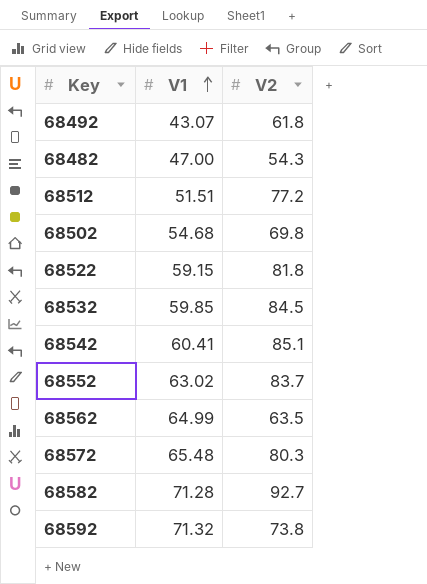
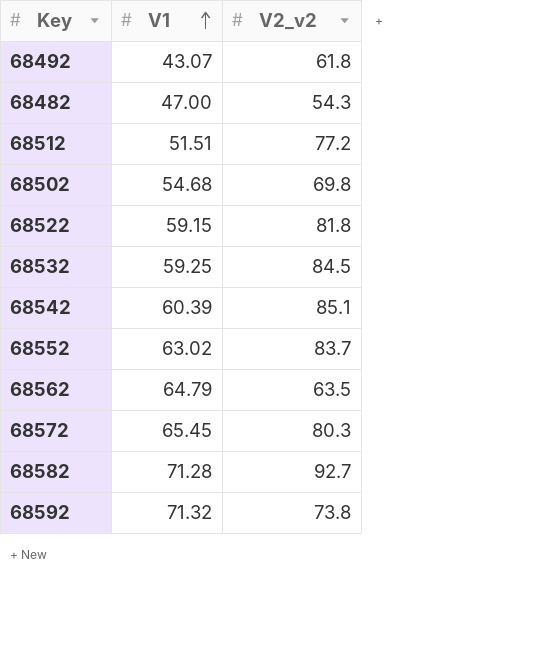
column name: V2 -> V2_v2
68532 | V1: 59.85 -> 59.25
68542 | V1: 60.41 -> 60.39
68562 | V1: 64.99 -> 64.79
68572 | V1: 65.48 -> 65.45

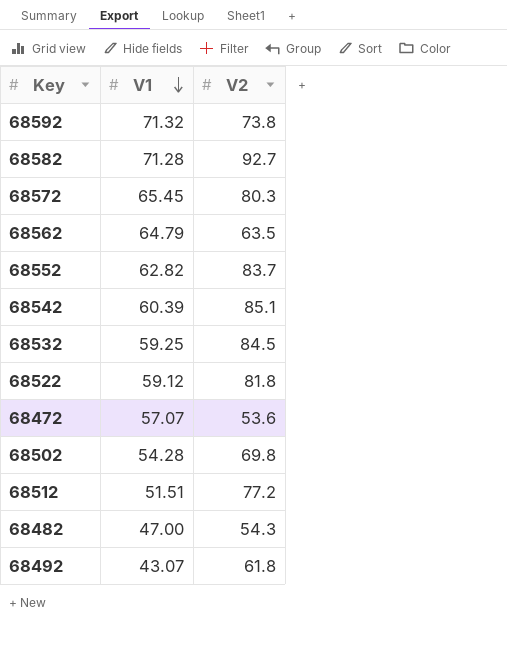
row order: V1 ascending -> V1 descending
column name: V2_v2 -> V2
68552 | V1: 63.02 -> 62.82
68522 | V1: 59.15 -> 59.12
row 68472: none -> 57.07 | 53.6
68502 | V1: 54.68 -> 54.28

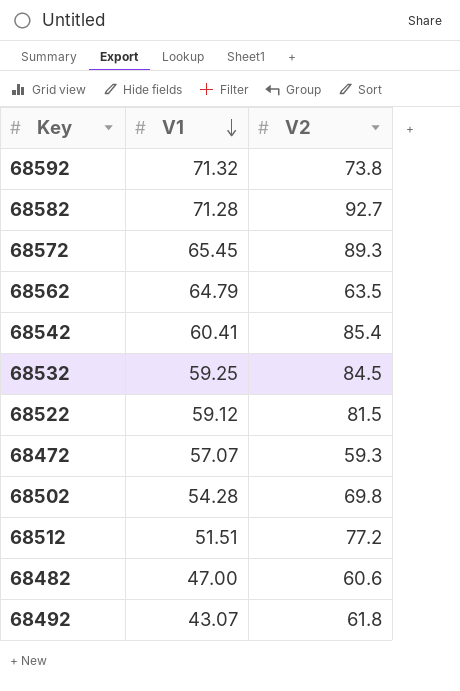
row 68552: 62.82 | 83.7 -> none
68572 | V2: 80.3 -> 89.3
68542 | V1: 60.39 -> 60.41
68542 | V2: 85.1 -> 85.4
68522 | V2: 81.8 -> 81.5
68472 | V2: 53.6 -> 59.3
68482 | V2: 54.3 -> 60.6

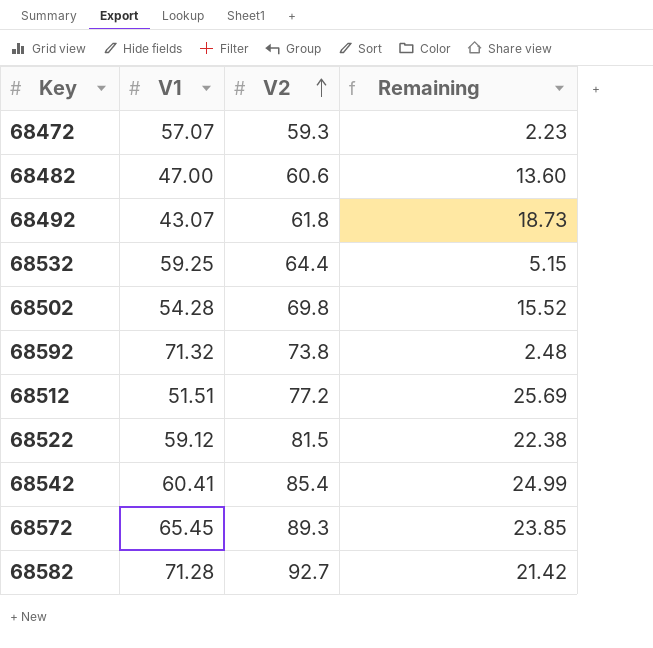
row order: V1 descending -> V2 ascending
column Remaining | formula: none -> [V2] - [V1]
row 68562: 64.79 | 63.5 -> none
68532 | V2: 84.5 -> 64.4

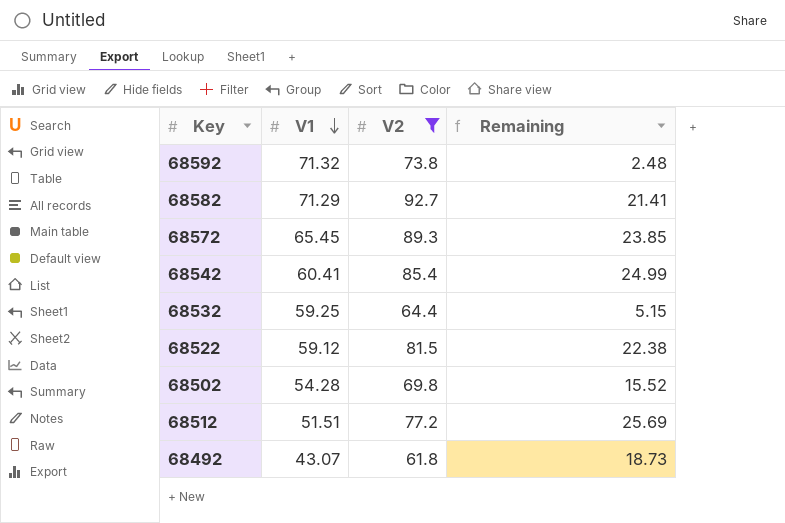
filter: none -> V2 >= 61.8
row order: V2 ascending -> V1 descending
68582 | V1: 71.28 -> 71.29
68582 | Remaining: 21.42 -> 21.41

